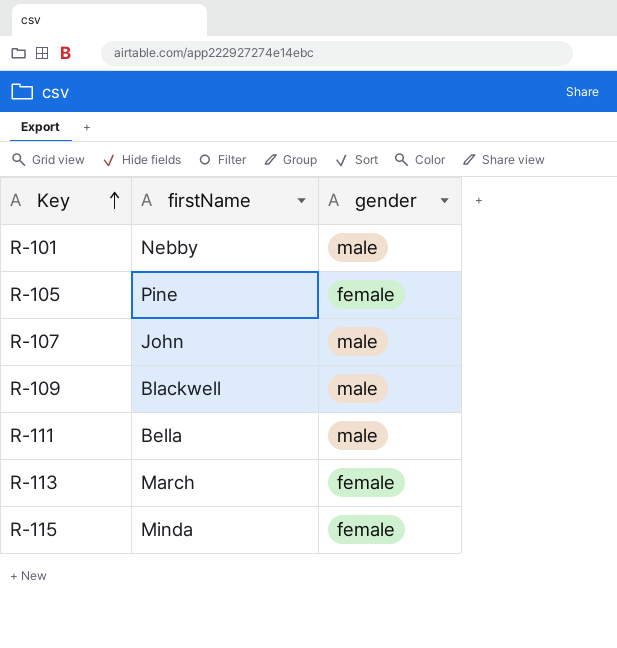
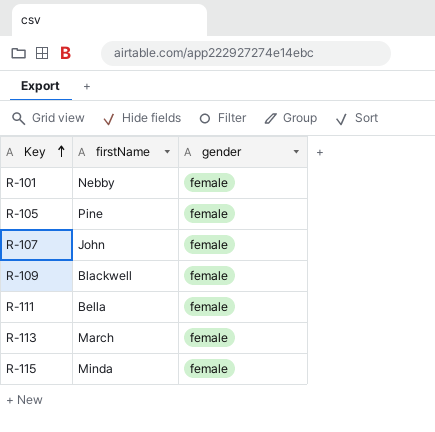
R-101 | gender: male -> female
R-107 | gender: male -> female
R-109 | gender: male -> female
R-111 | gender: male -> female

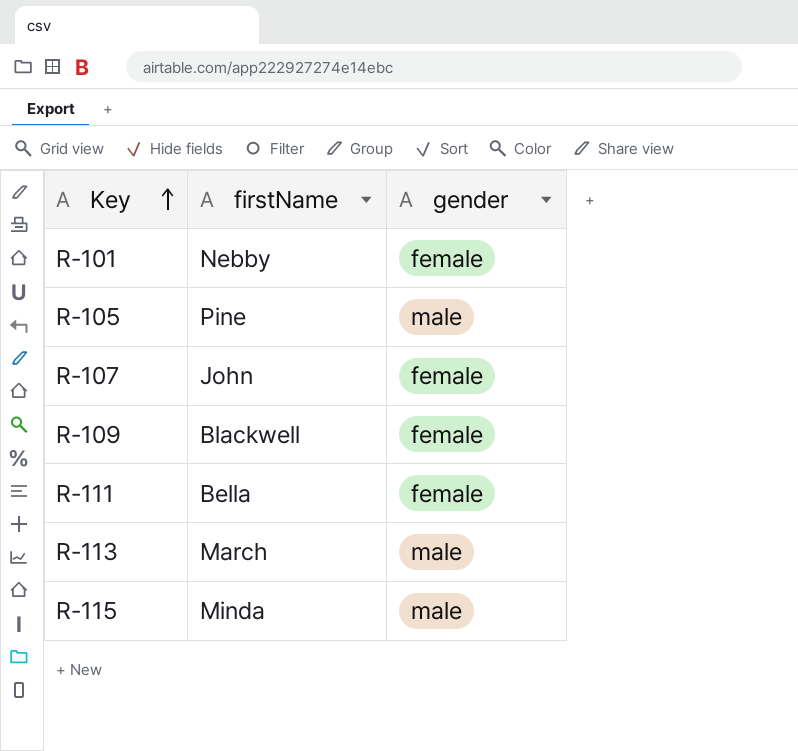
R-105 | gender: female -> male
R-113 | gender: female -> male
R-115 | gender: female -> male

